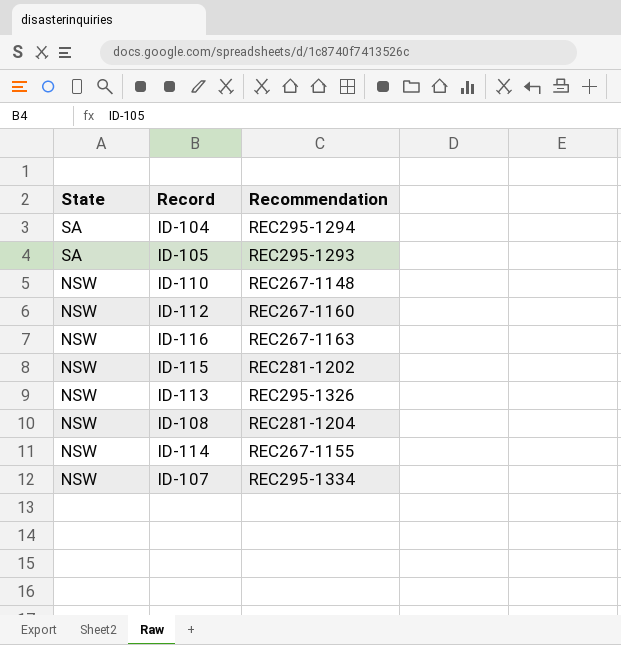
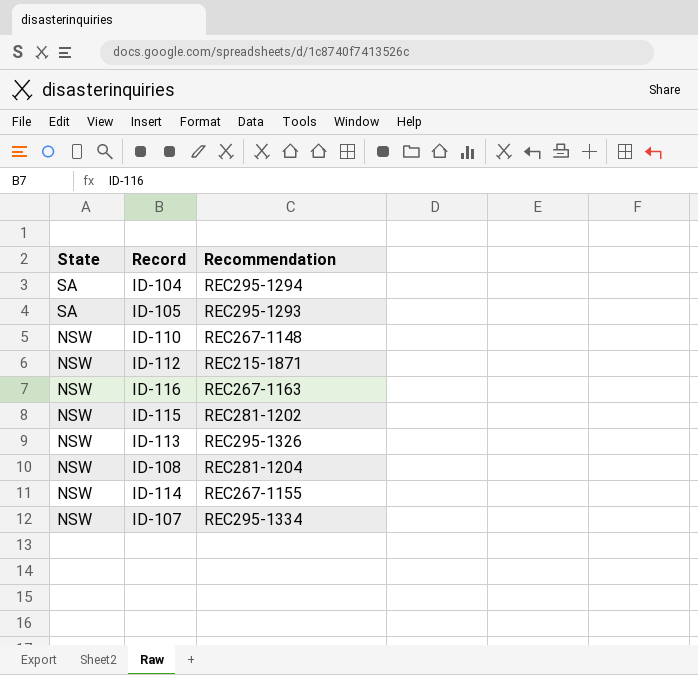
ID-112 | Recommendation: REC267-1160 -> REC215-1871

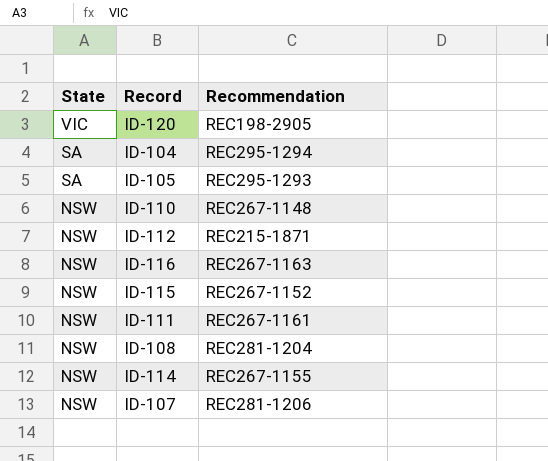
row ID-113: NSW | REC295-1326 -> none
row ID-120: none -> VIC | REC198-2905
ID-115 | Recommendation: REC281-1202 -> REC267-1152
row ID-111: none -> NSW | REC267-1161
ID-107 | Recommendation: REC295-1334 -> REC281-1206

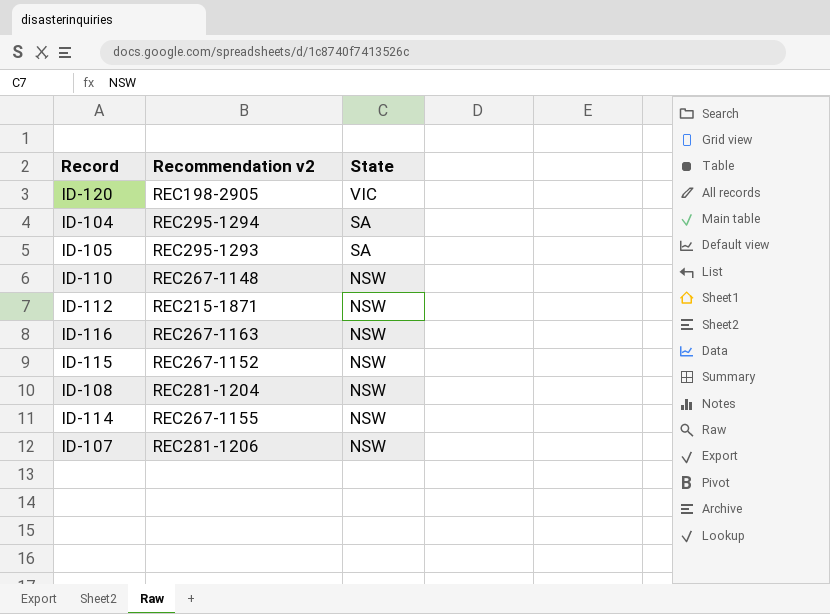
column name: Recommendation -> Recommendation v2
column State | position: 1 -> 3
row ID-111: NSW | REC267-1161 -> none

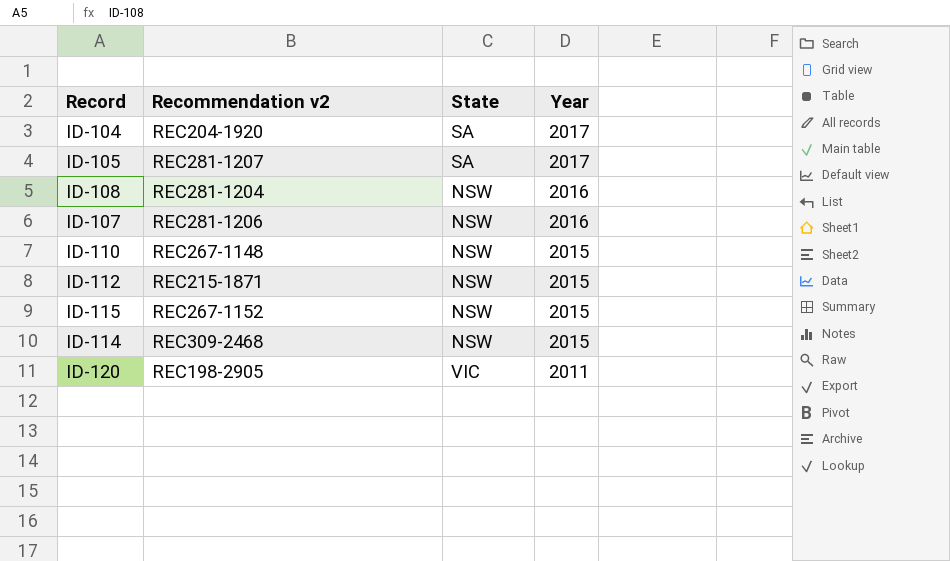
row order: State descending -> Year descending
column Year | position: none -> 4
row ID-116: REC267-1163 | NSW -> none
ID-104 | Recommendation v2: REC295-1294 -> REC204-1920
ID-105 | Recommendation v2: REC295-1293 -> REC281-1207
ID-114 | Recommendation v2: REC267-1155 -> REC309-2468

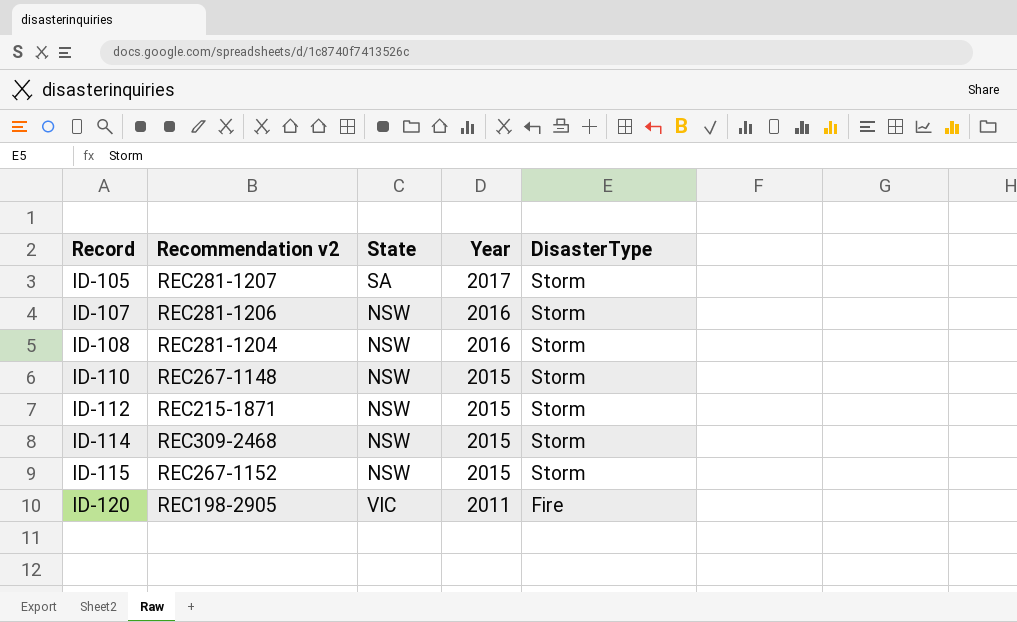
row order: Year descending -> Record ascending
column DisasterType | position: none -> 5
row ID-104: REC204-1920 | SA | 2017 -> none

